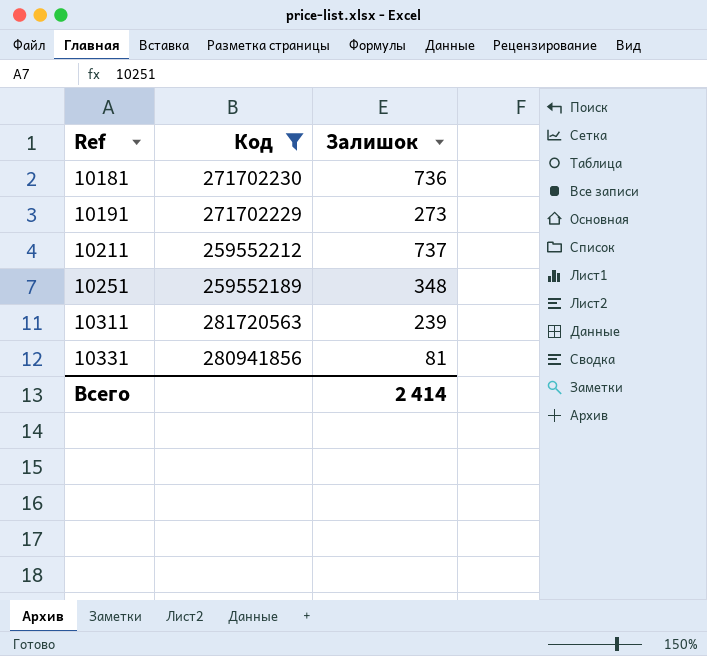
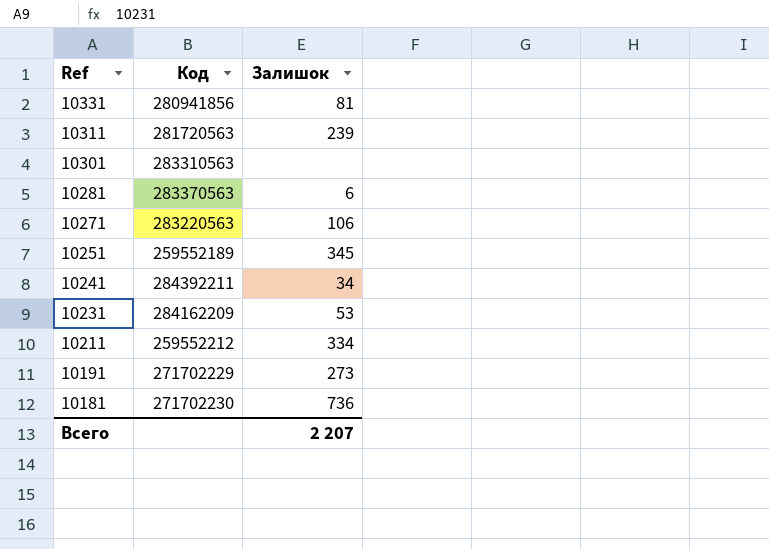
filter: Код <= 281720563 -> none
row order: Ref ascending -> Ref descending
10251 | Залишок: 348 -> 345
10211 | Залишок: 737 -> 334
Всего | Залишок: 2 414 -> 2 207

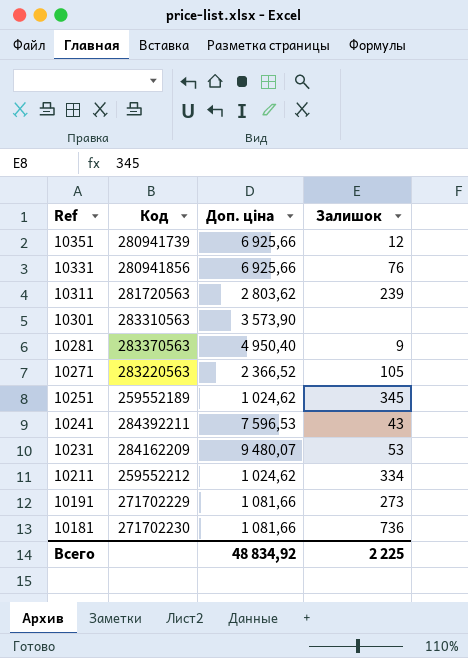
column Доп. ціна | position: none -> 3
row 10351: none -> 280941739 | 6 925,66 | 12
10331 | Залишок: 81 -> 76
10281 | Залишок: 6 -> 9
10271 | Залишок: 106 -> 105
10241 | Залишок: 34 -> 43
Всего | Залишок: 2 207 -> 2 225

